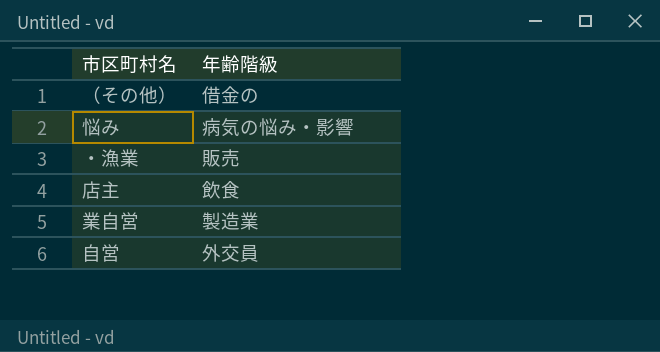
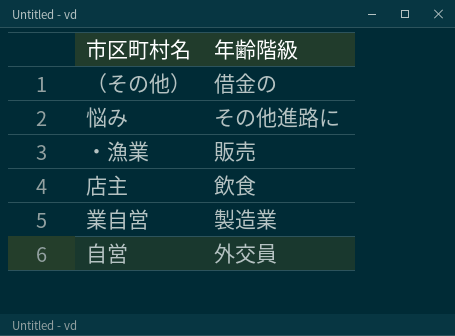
悩み | 年齢階級: 病気の悩み・影響 -> その他進路に

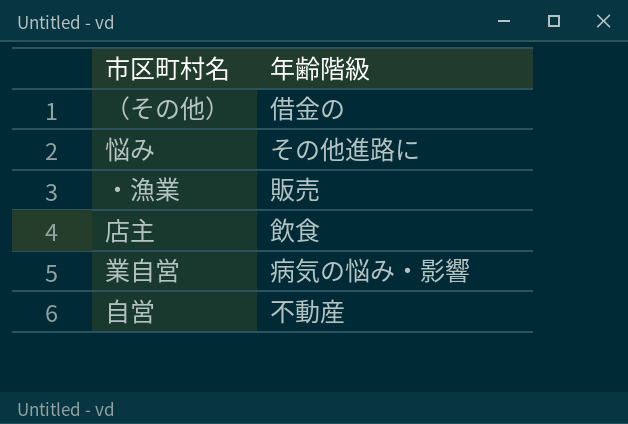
業自営 | 年齢階級: 製造業 -> 病気の悩み・影響
自営 | 年齢階級: 外交員 -> 不動産

